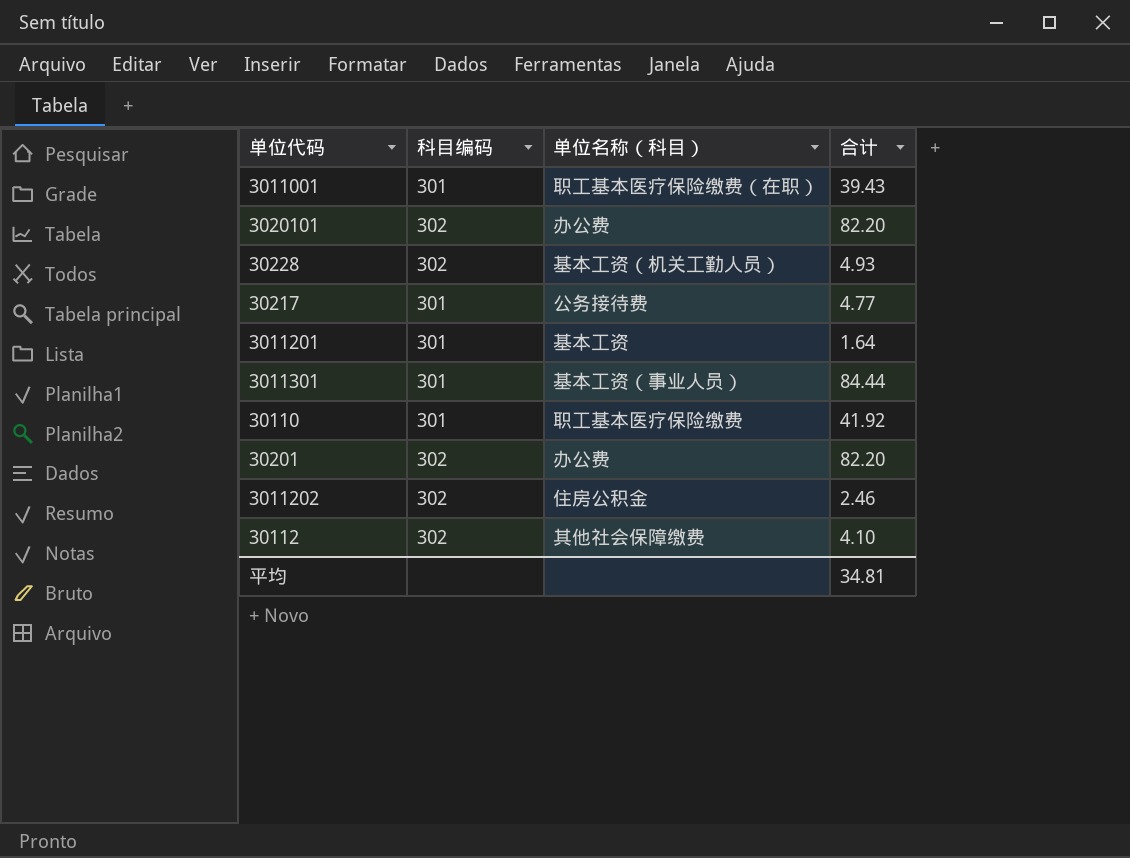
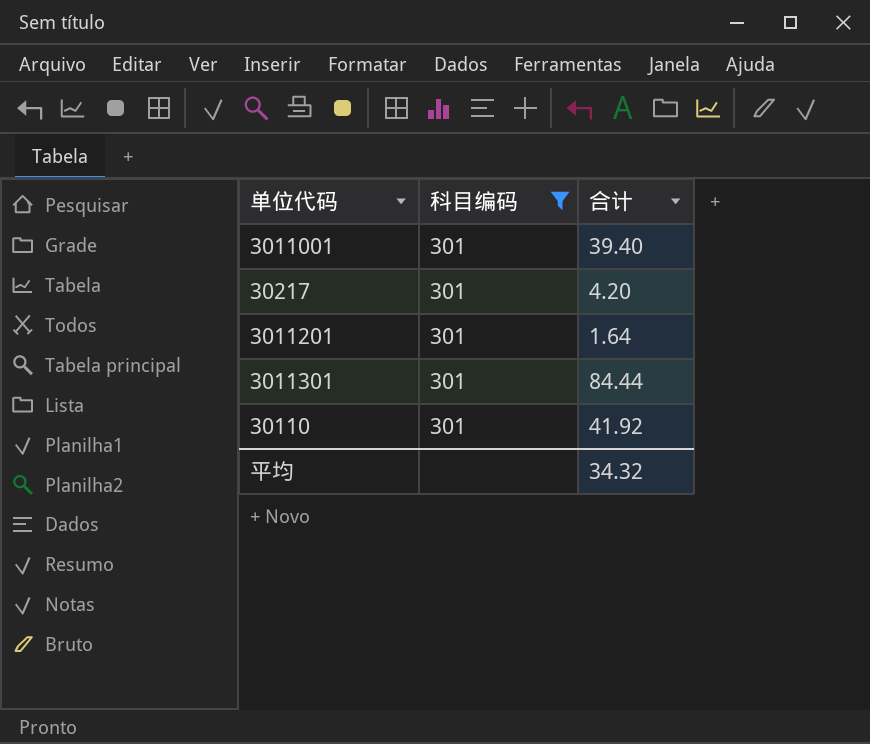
filter: none -> 科目编码 = 301
column 单位名称（科目） | position: 3 -> none
3011001 | 合计: 39.43 -> 39.40
30217 | 合计: 4.77 -> 4.20
平均 | 合计: 34.81 -> 34.32

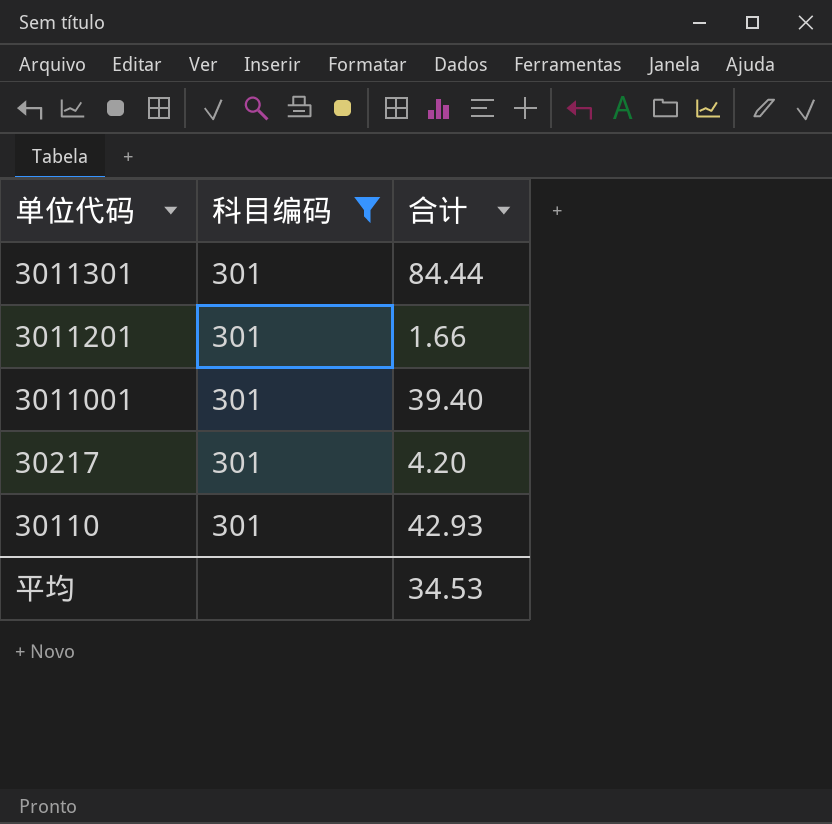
row order: none -> 单位代码 descending
3011201 | 合计: 1.64 -> 1.66
30110 | 合计: 41.92 -> 42.93
平均 | 合计: 34.32 -> 34.53

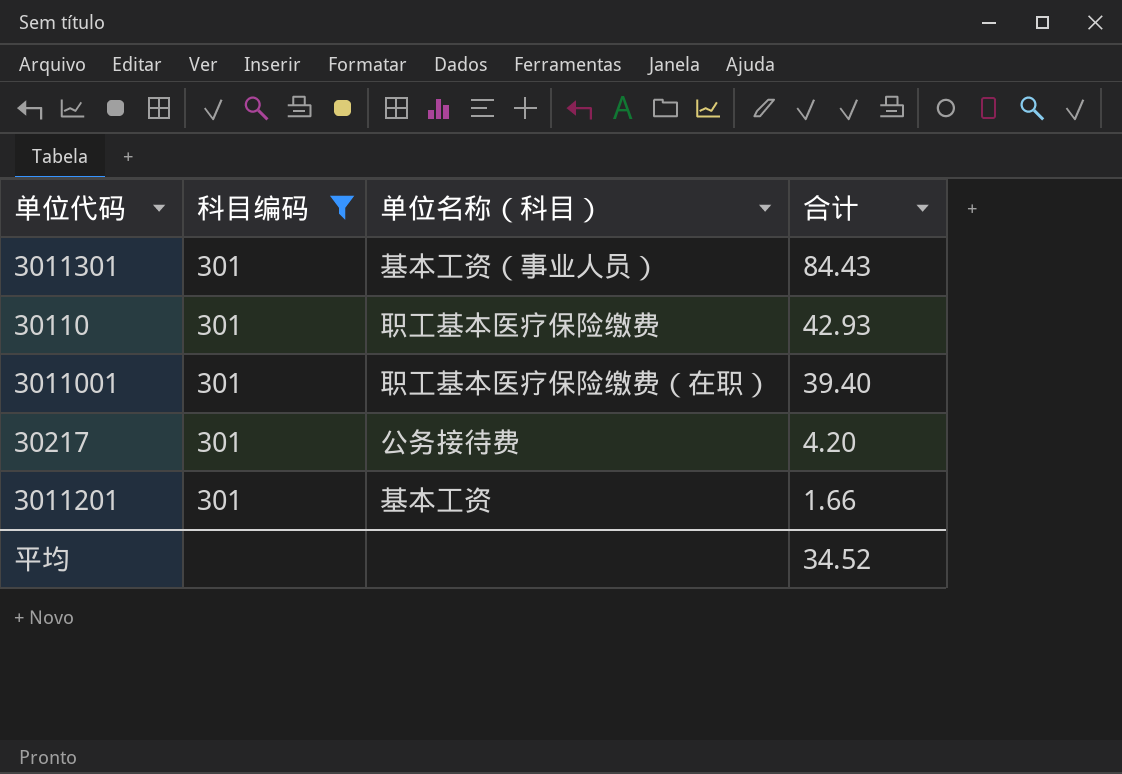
row order: 单位代码 descending -> 合计 descending
column 单位名称（科目） | position: none -> 3
3011301 | 合计: 84.44 -> 84.43
平均 | 合计: 34.53 -> 34.52

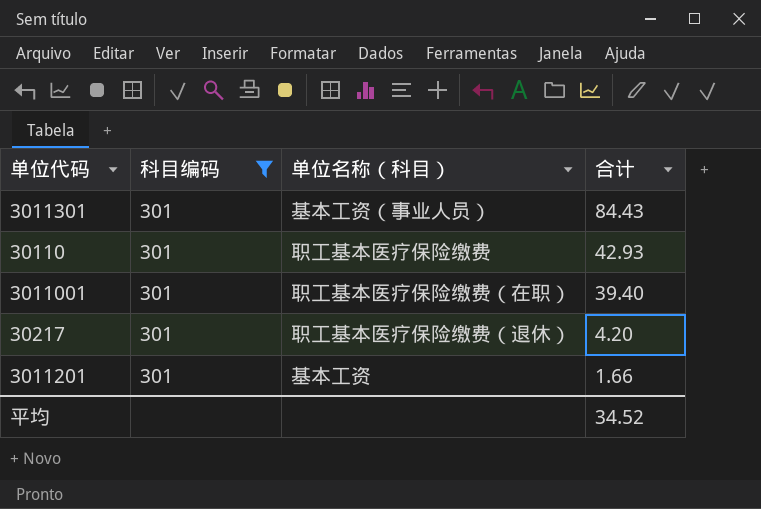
30217 | 单位名称（科目）: 公务接待费 -> 职工基本医疗保险缴费（退休）

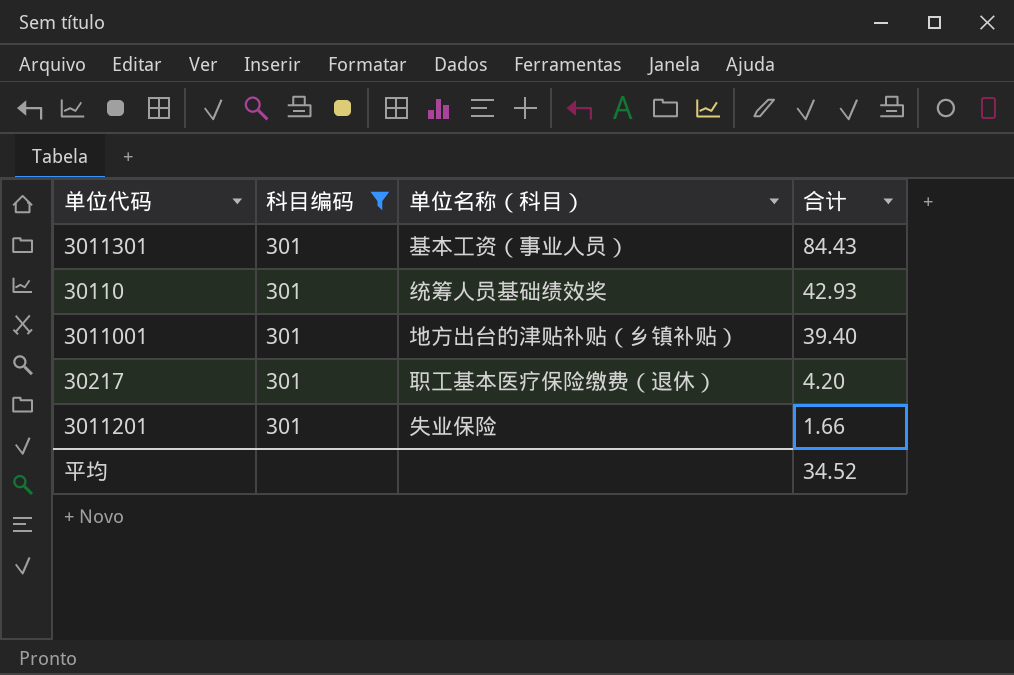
30110 | 单位名称（科目）: 职工基本医疗保险缴费 -> 统筹人员基础绩效奖
3011001 | 单位名称（科目）: 职工基本医疗保险缴费（在职） -> 地方出台的津贴补贴（乡镇补贴）
3011201 | 单位名称（科目）: 基本工资 -> 失业保险

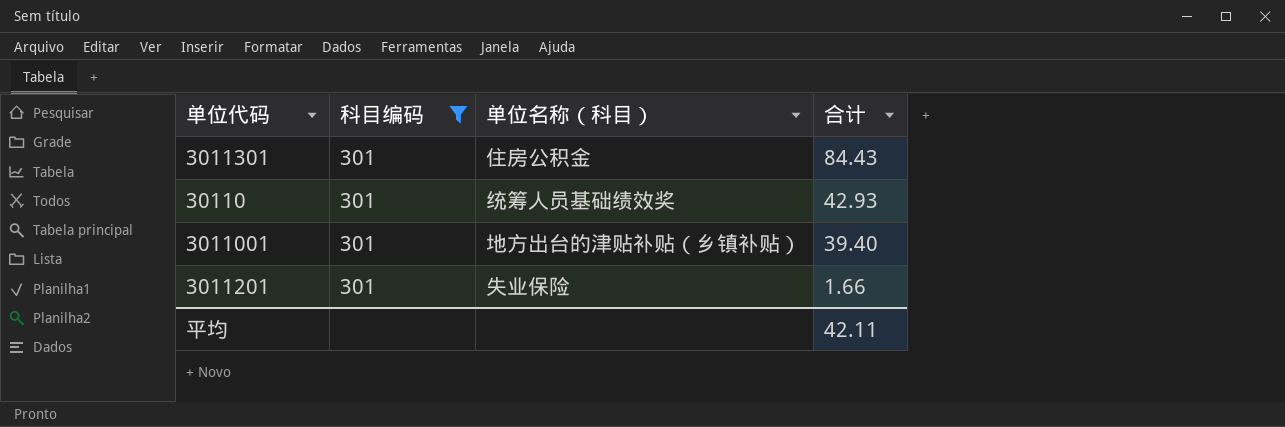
row 30217: 301 | 职工基本医疗保险缴费（退休） | 4.20 -> none
3011301 | 单位名称（科目）: 基本工资（事业人员） -> 住房公积金
平均 | 合计: 34.52 -> 42.11

